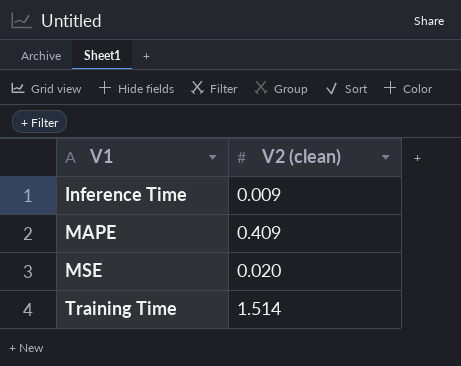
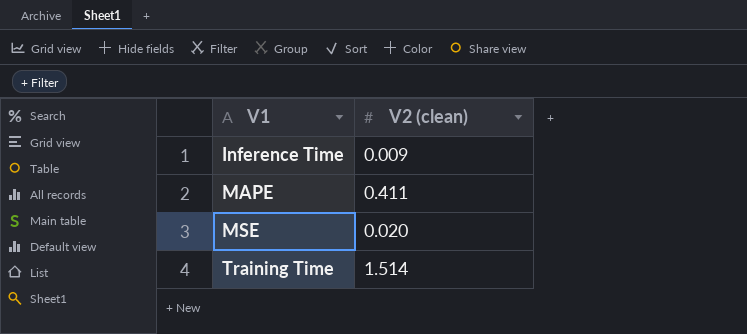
MAPE | V2 (clean): 0.409 -> 0.411

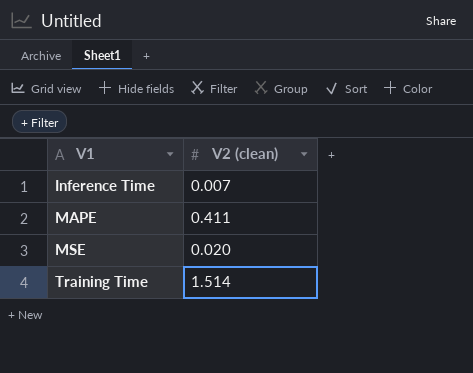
Inference Time | V2 (clean): 0.009 -> 0.007

